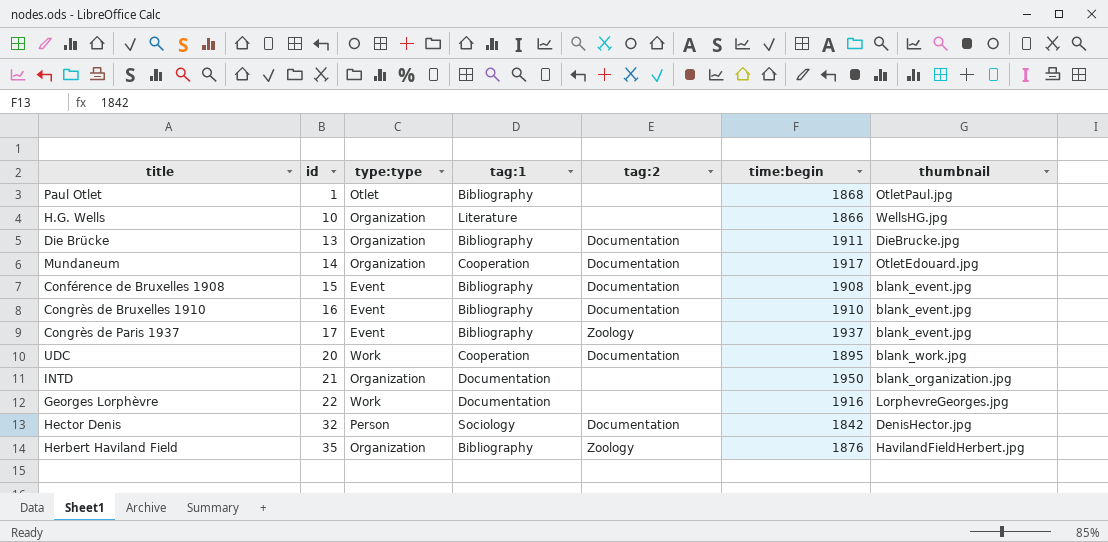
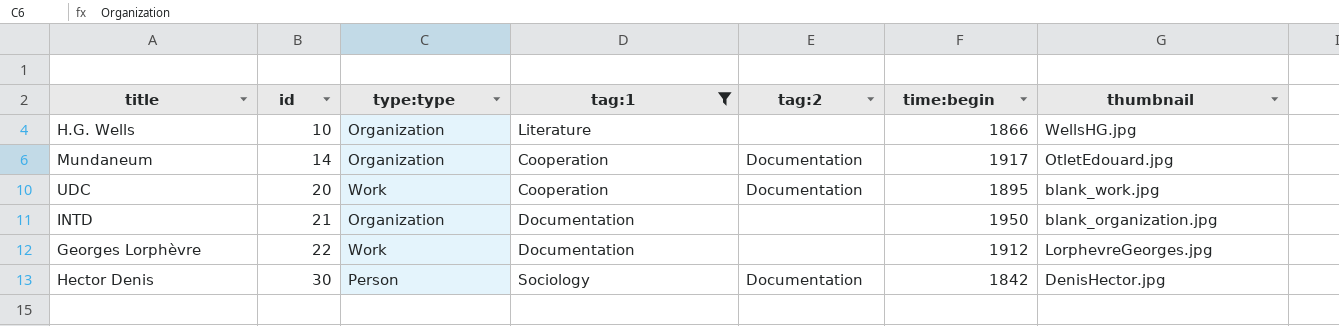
filter: none -> tag:1 != Bibliography
Georges Lorphèvre | time:begin: 1916 -> 1912
Hector Denis | id: 32 -> 30

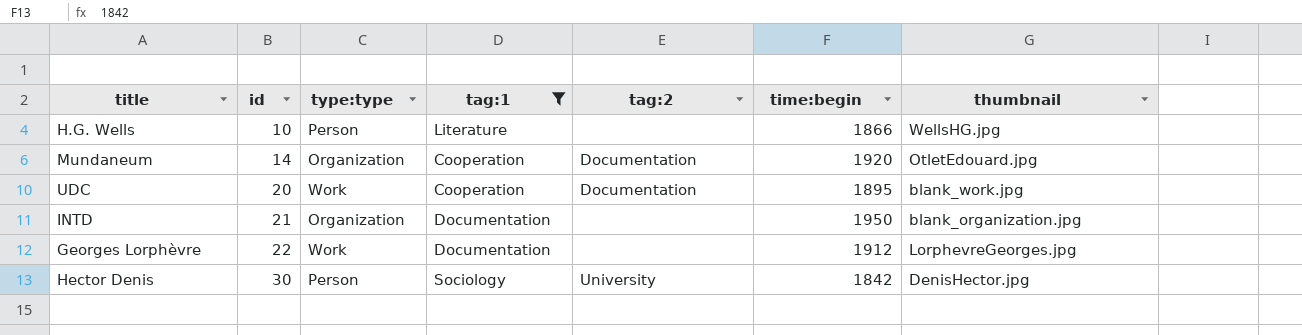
H.G. Wells | type:type: Organization -> Person
Mundaneum | time:begin: 1917 -> 1920
Hector Denis | tag:2: Documentation -> University

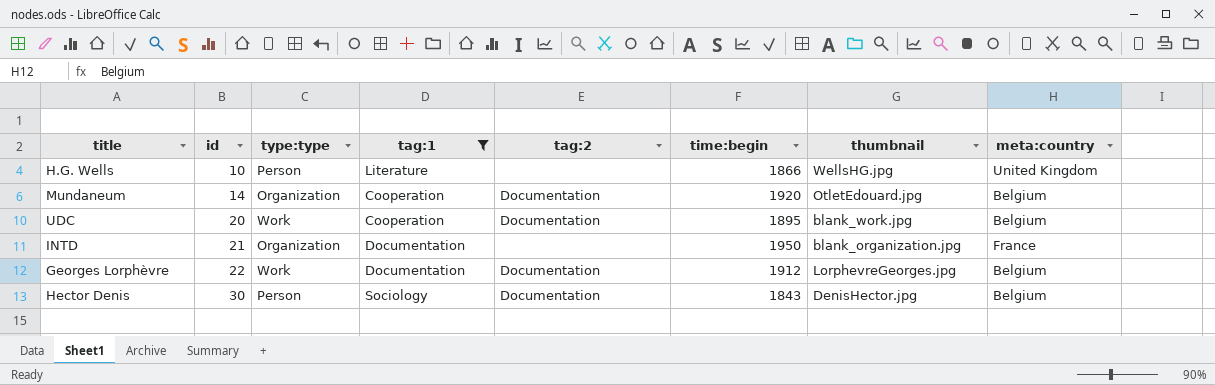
column meta:country | position: none -> 8
Georges Lorphèvre | tag:2: none -> Documentation
Hector Denis | tag:2: University -> Documentation
Hector Denis | time:begin: 1842 -> 1843

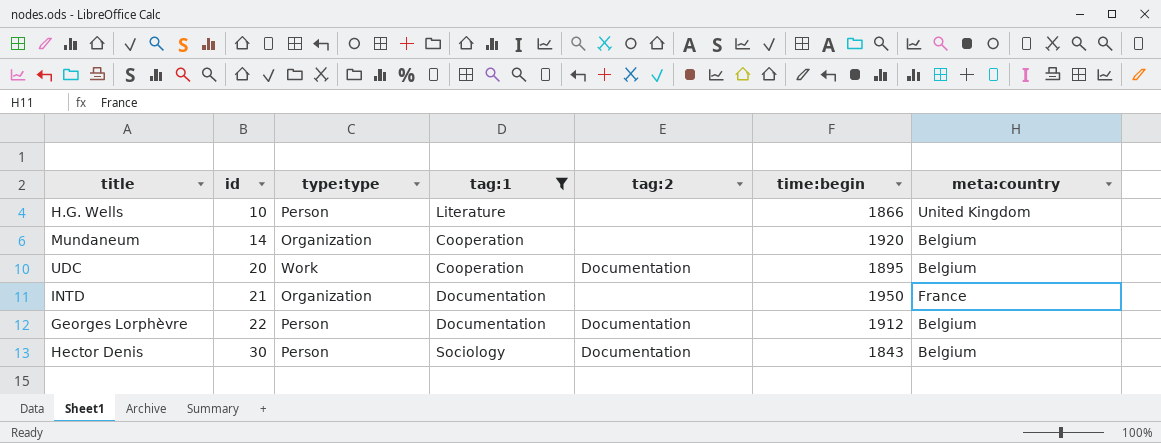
column thumbnail | position: 7 -> none
Mundaneum | tag:2: Documentation -> none
Georges Lorphèvre | type:type: Work -> Person

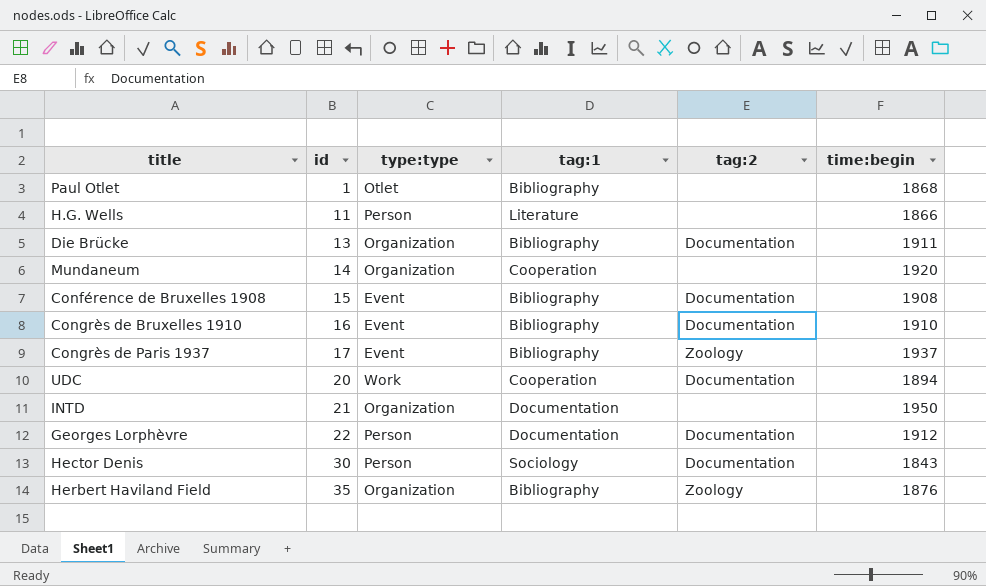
filter: tag:1 != Bibliography -> none
column meta:country | position: 7 -> none
H.G. Wells | id: 10 -> 11
UDC | time:begin: 1895 -> 1894

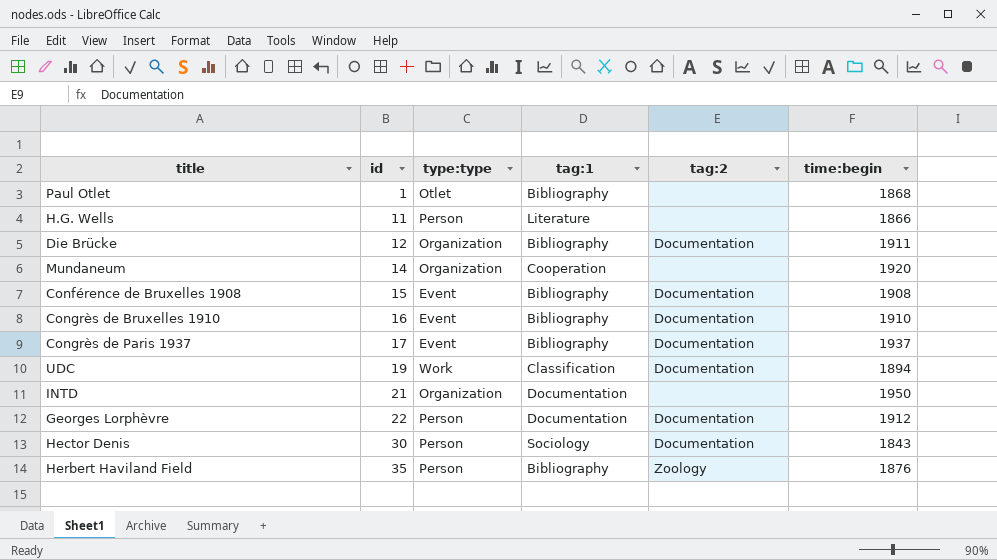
Die Brücke | id: 13 -> 12
Congrès de Paris 1937 | tag:2: Zoology -> Documentation
UDC | id: 20 -> 19
UDC | tag:1: Cooperation -> Classification
Herbert Haviland Field | type:type: Organization -> Person

